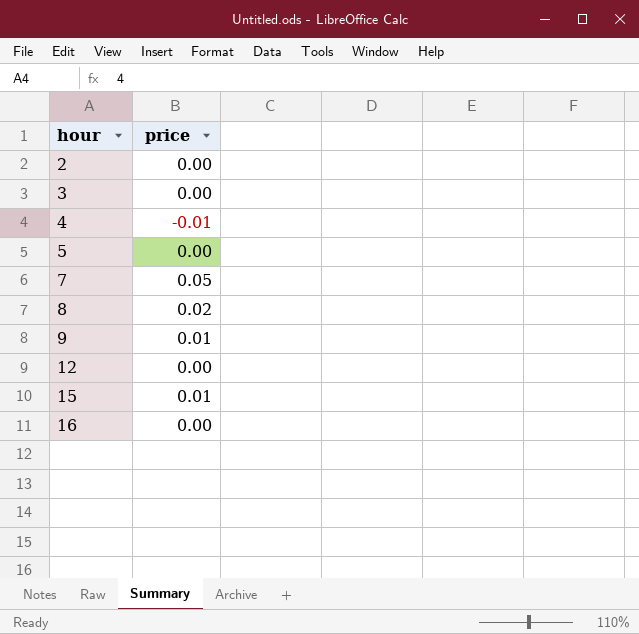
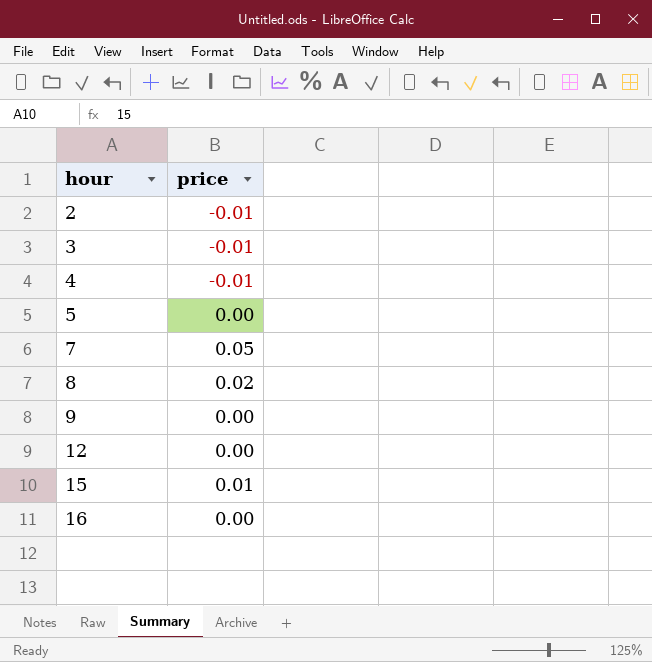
2 | price: 0.00 -> -0.01
3 | price: 0.00 -> -0.01
9 | price: 0.01 -> 0.00

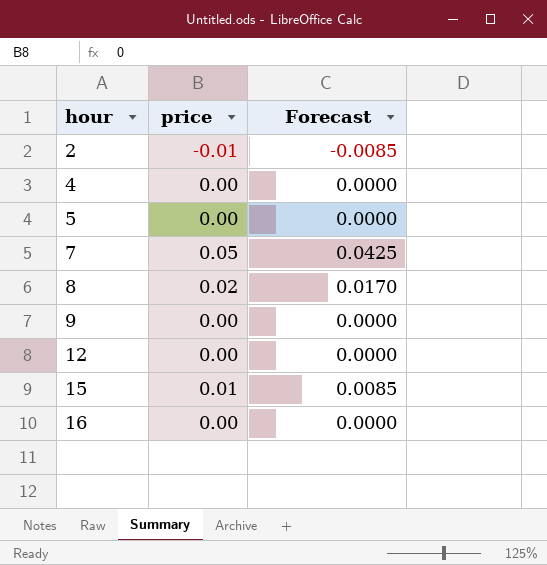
column Forecast | formula: none -> [price] * 0.85
row 3: -0.01 -> none
4 | price: -0.01 -> 0.00

